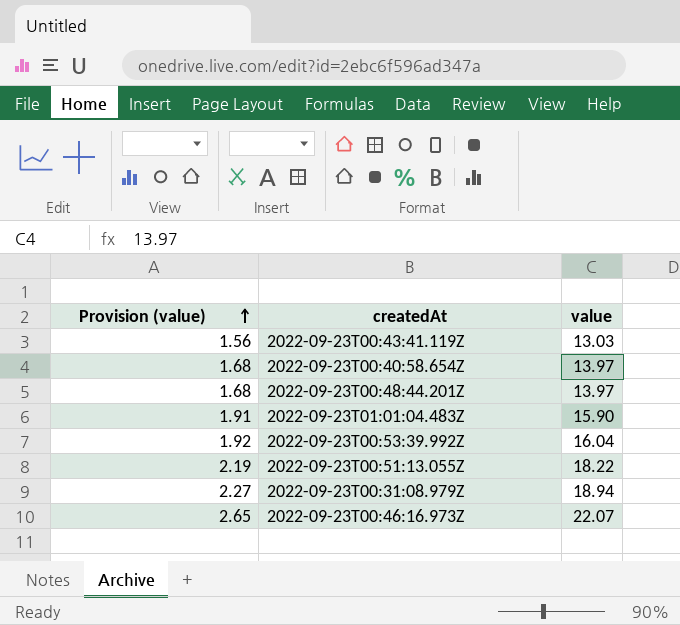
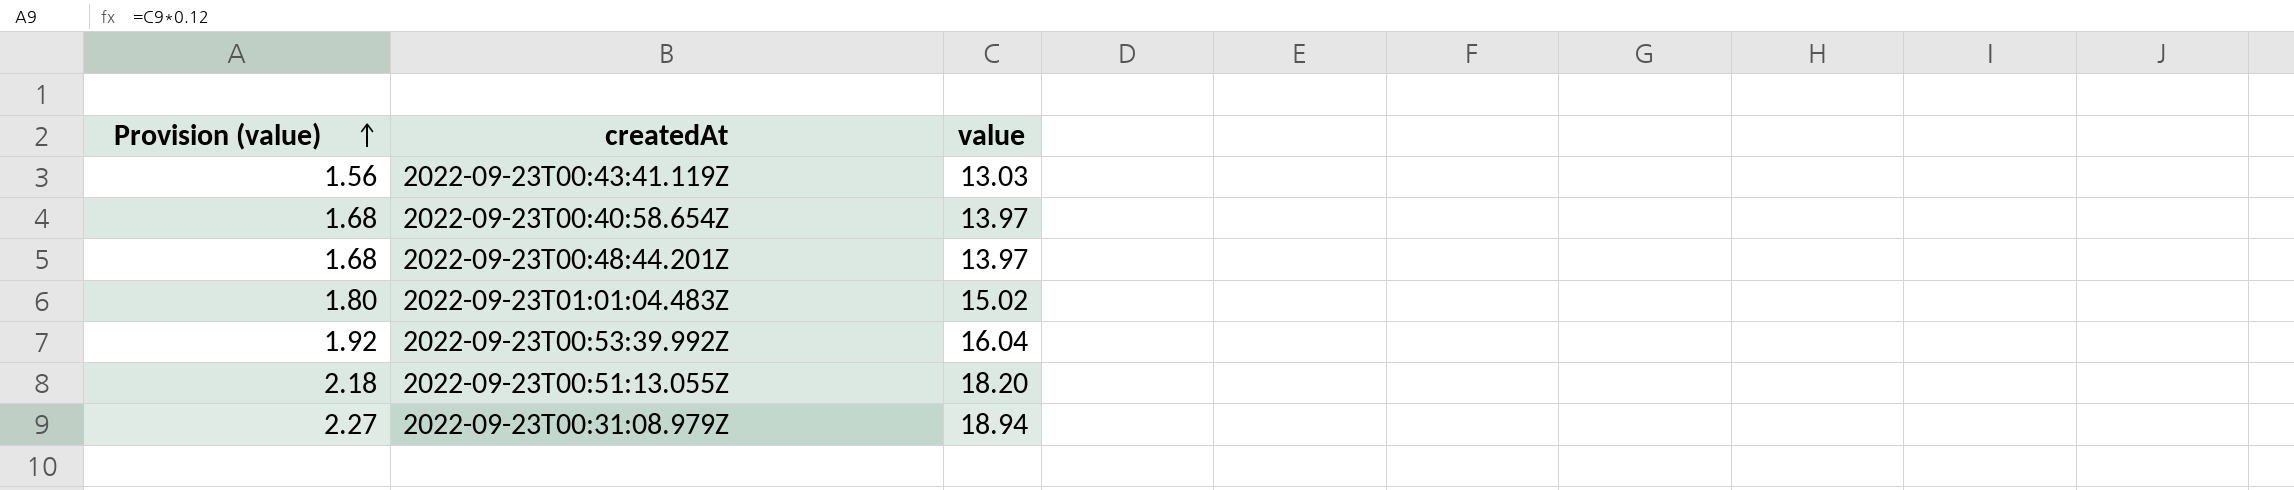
row 2022-09-23T00:46:16.973Z: 2.65 | 22.07 -> none
2022-09-23T01:01:04.483Z | Provision (value): 1.91 -> 1.80
2022-09-23T01:01:04.483Z | value: 15.90 -> 15.02
2022-09-23T00:51:13.055Z | Provision (value): 2.19 -> 2.18
2022-09-23T00:51:13.055Z | value: 18.22 -> 18.20

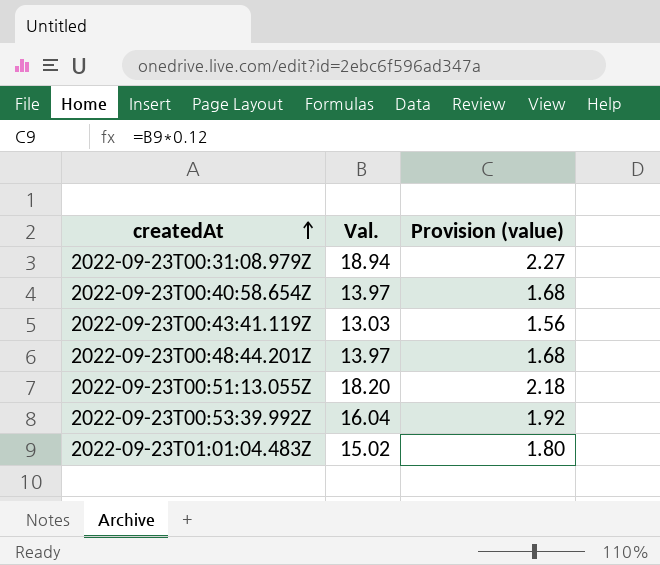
row order: Provision (value) ascending -> createdAt ascending
column name: value -> Val.
column Provision (value) | position: 1 -> 3

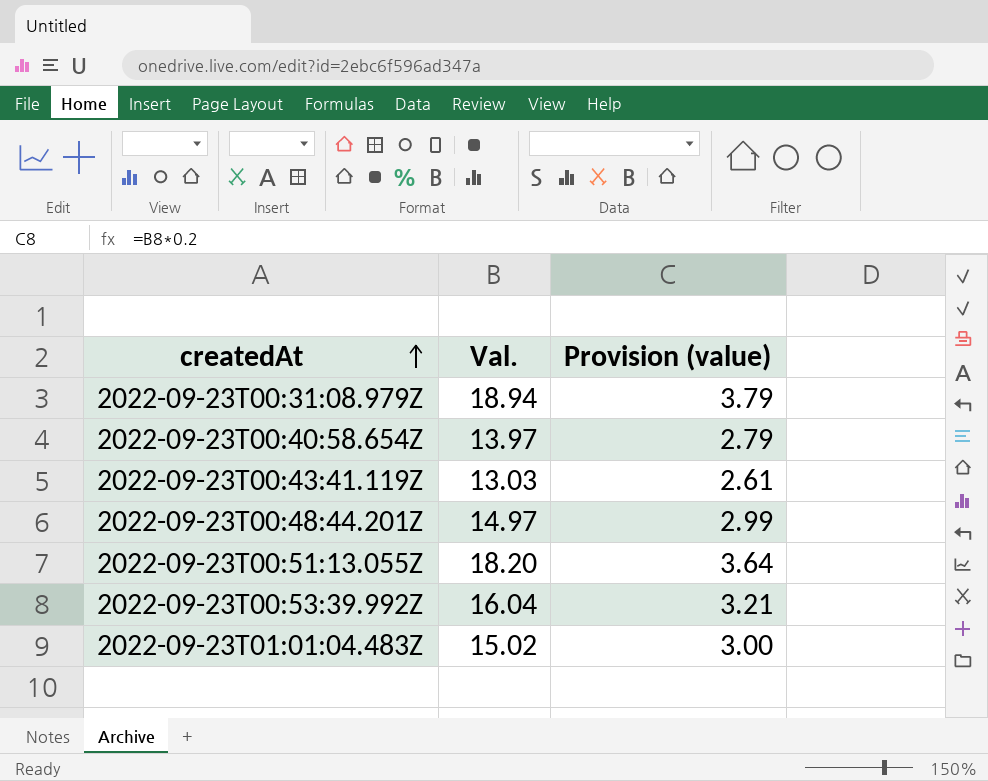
column Provision (value) | formula: [Val.] * 0.12 -> [Val.] * 0.2
2022-09-23T00:48:44.201Z | Val.: 13.97 -> 14.97

